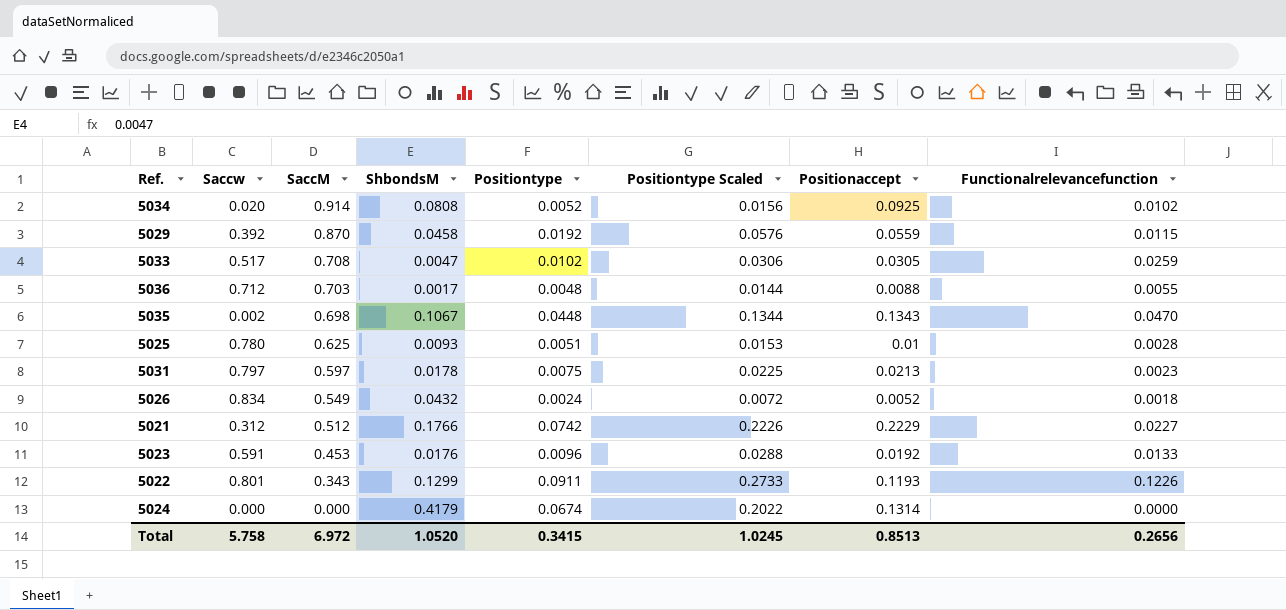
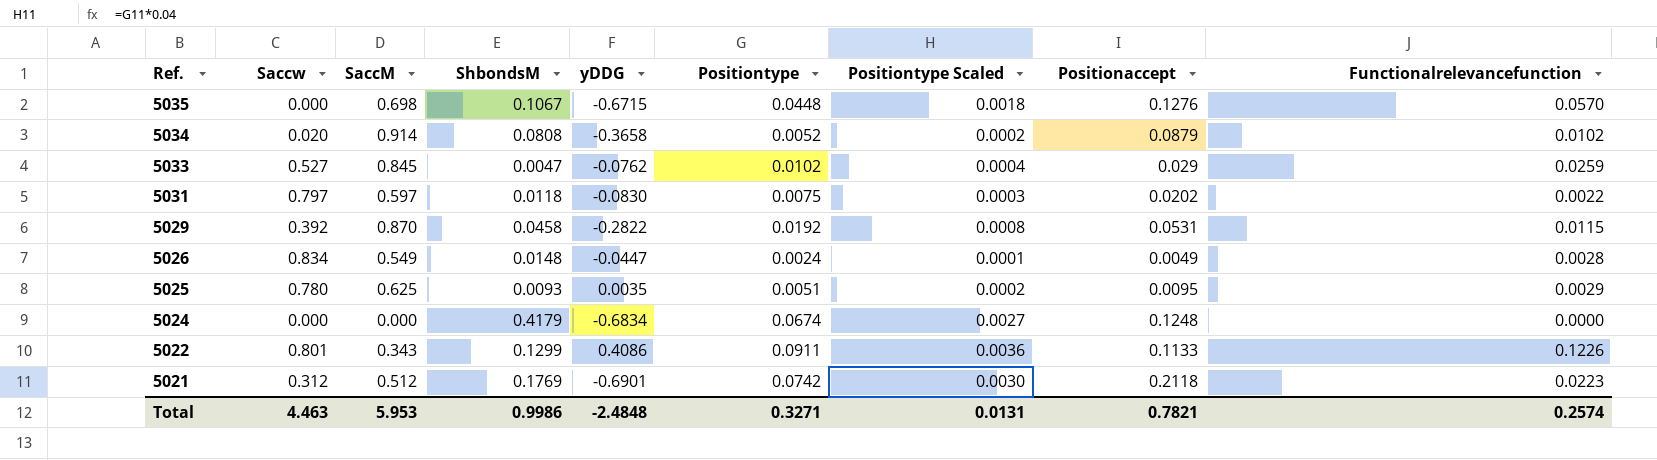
row order: SaccM descending -> Ref. descending
column yDDG | position: none -> 5
column Positiontype Scaled | formula: [Positiontype] * 3 -> [Positiontype] * 0.04
row 5036: 0.712 | 0.703 | 0.0017 | 0.0048 | 0.0144 | 0.0088 | 0.0055 -> none
row 5023: 0.591 | 0.453 | 0.0176 | 0.0096 | 0.0288 | 0.0192 | 0.0133 -> none
5035 | Saccw: 0.002 -> 0.000
5035 | Positionaccept: 0.1343 -> 0.1276
5035 | Functionalrelevancefunction: 0.0470 -> 0.0570
5034 | Positionaccept: 0.0925 -> 0.0879
5033 | Saccw: 0.517 -> 0.527
5033 | SaccM: 0.708 -> 0.845
5033 | Positionaccept: 0.0305 -> 0.029
5031 | ShbondsM: 0.0178 -> 0.0118
5031 | Positionaccept: 0.0213 -> 0.0202
5031 | Functionalrelevancefunction: 0.0023 -> 0.0022
5029 | Positionaccept: 0.0559 -> 0.0531
5026 | ShbondsM: 0.0432 -> 0.0148
5026 | Positionaccept: 0.0052 -> 0.0049
5026 | Functionalrelevancefunction: 0.0018 -> 0.0028
5025 | Positionaccept: 0.01 -> 0.0095
5025 | Functionalrelevancefunction: 0.0028 -> 0.0029
5024 | Positionaccept: 0.1314 -> 0.1248
5022 | Positionaccept: 0.1193 -> 0.1133
5021 | ShbondsM: 0.1766 -> 0.1769
5021 | Positionaccept: 0.2229 -> 0.2118
5021 | Functionalrelevancefunction: 0.0227 -> 0.0223
Total | Saccw: 5.758 -> 4.463
Total | SaccM: 6.972 -> 5.953
Total | ShbondsM: 1.0520 -> 0.9986
Total | Positiontype: 0.3415 -> 0.3271
Total | Positiontype Scaled: 1.0245 -> 0.0131
Total | Positionaccept: 0.8513 -> 0.7821
Total | Functionalrelevancefunction: 0.2656 -> 0.2574

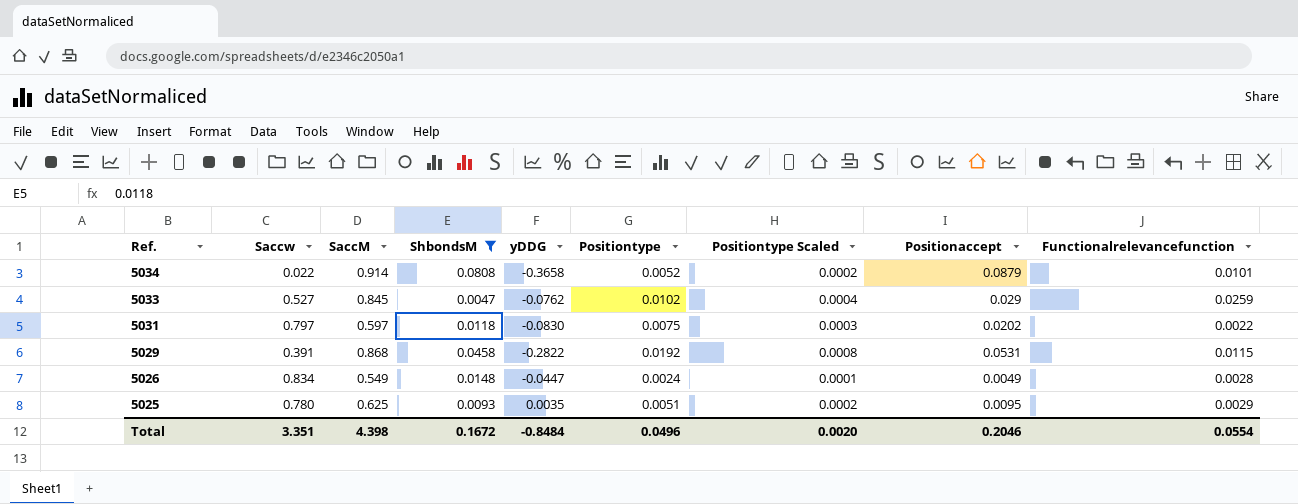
filter: none -> ShbondsM <= 0.0808
5034 | Saccw: 0.020 -> 0.022
5034 | Functionalrelevancefunction: 0.0102 -> 0.0101
5029 | Saccw: 0.392 -> 0.391
5029 | SaccM: 0.870 -> 0.868
Total | Saccw: 4.463 -> 3.351
Total | SaccM: 5.953 -> 4.398
Total | ShbondsM: 0.9986 -> 0.1672
Total | yDDG: -2.4848 -> -0.8484
Total | Positiontype: 0.3271 -> 0.0496
Total | Positiontype Scaled: 0.0131 -> 0.0020
Total | Positionaccept: 0.7821 -> 0.2046
Total | Functionalrelevancefunction: 0.2574 -> 0.0554

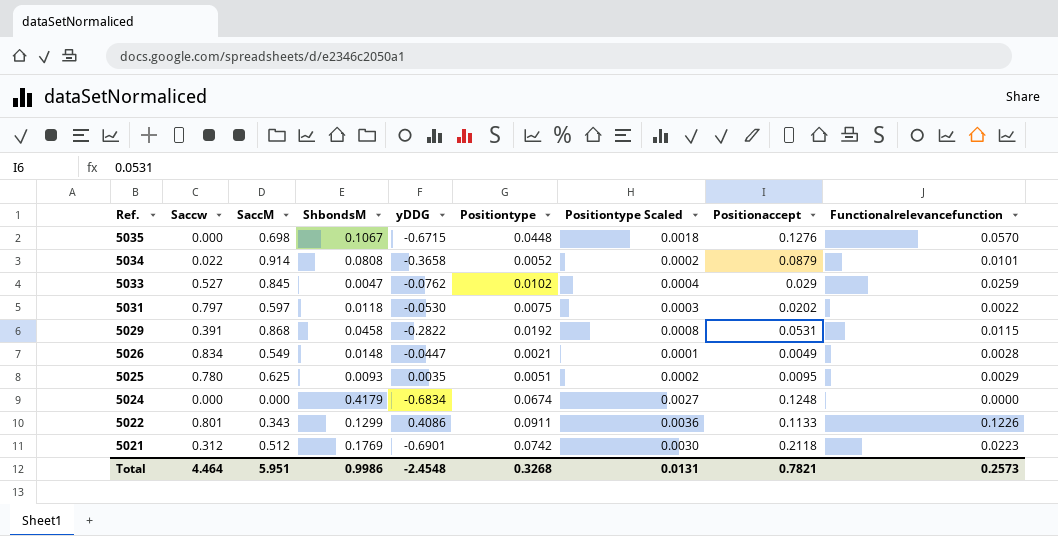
filter: ShbondsM <= 0.0808 -> none
5031 | yDDG: -0.0830 -> -0.0530
5026 | Positiontype: 0.0024 -> 0.0021
Total | Saccw: 3.351 -> 4.464
Total | SaccM: 4.398 -> 5.951
Total | ShbondsM: 0.1672 -> 0.9986
Total | yDDG: -0.8484 -> -2.4548
Total | Positiontype: 0.0496 -> 0.3268
Total | Positiontype Scaled: 0.0020 -> 0.0131
Total | Positionaccept: 0.2046 -> 0.7821
Total | Functionalrelevancefunction: 0.0554 -> 0.2573

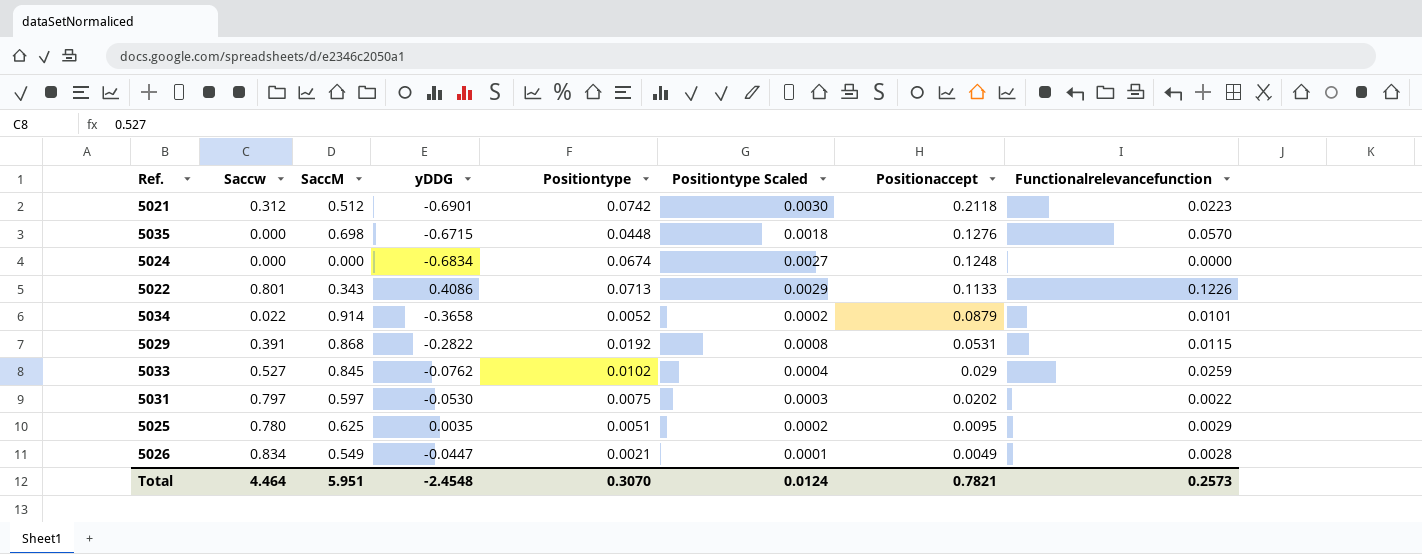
row order: Ref. descending -> Positionaccept descending
column ShbondsM | position: 4 -> none
5022 | Positiontype: 0.0911 -> 0.0713
5022 | Positiontype Scaled: 0.0036 -> 0.0029
Total | Positiontype: 0.3268 -> 0.3070
Total | Positiontype Scaled: 0.0131 -> 0.0124

